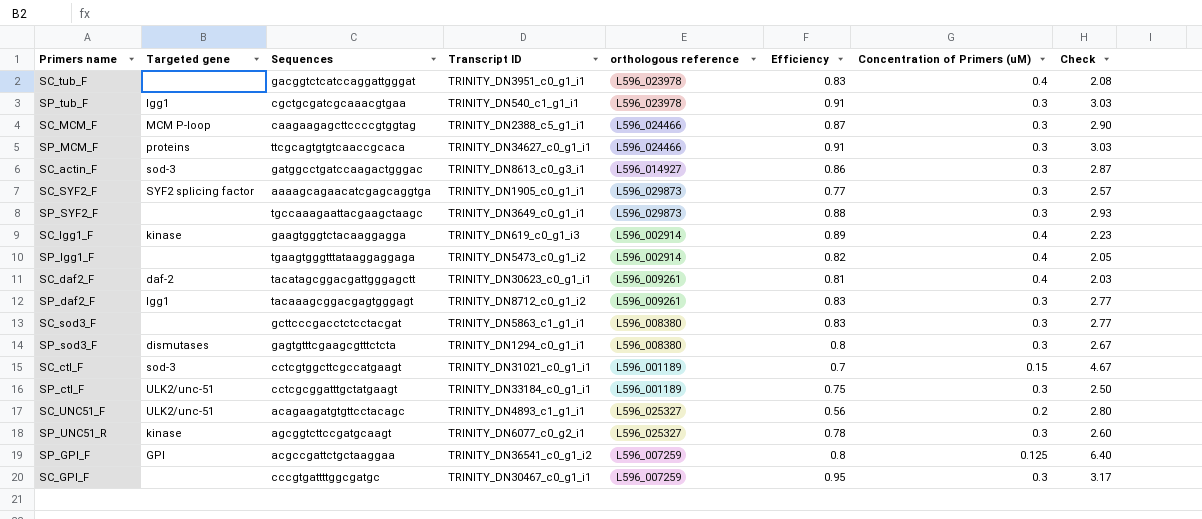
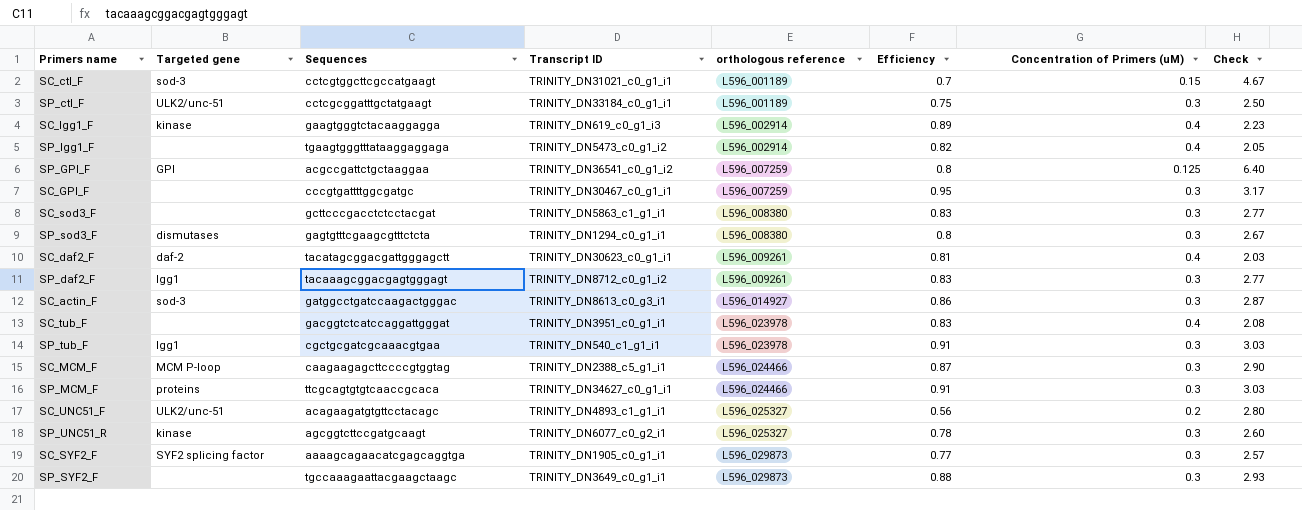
row order: none -> orthologous reference ascending

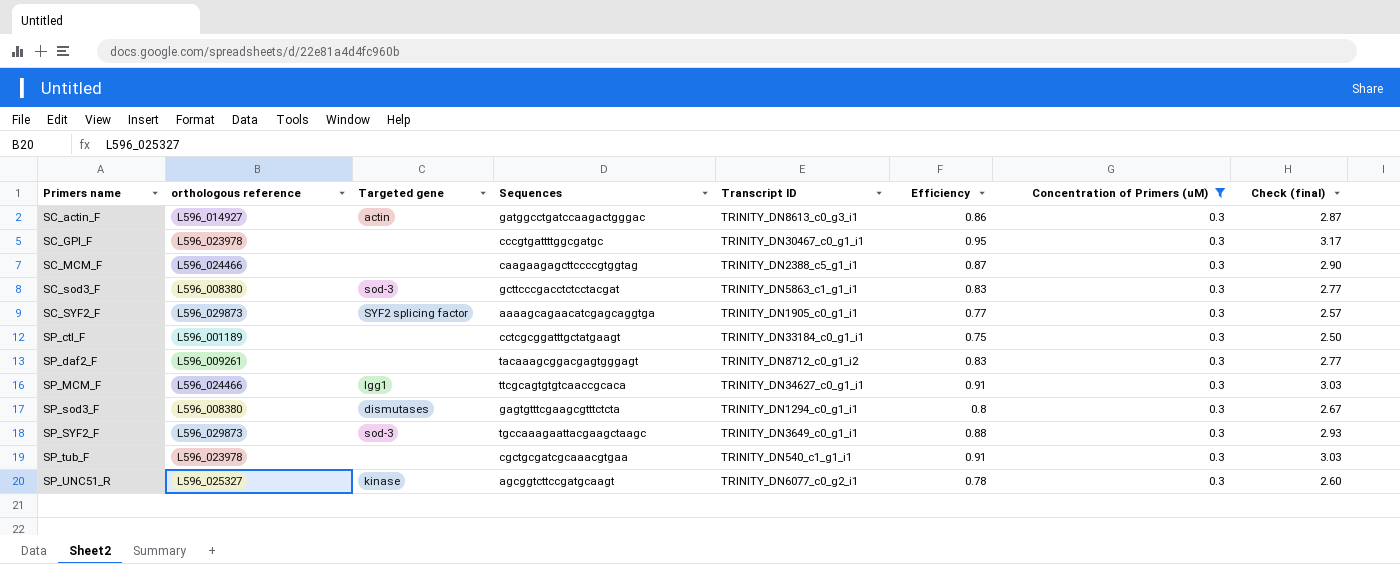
filter: none -> Concentration of Primers (uM) = 0.3
row order: orthologous reference ascending -> Primers name ascending
column orthologous reference | position: 5 -> 2
column name: Check -> Check (final)
SC_actin_F | Targeted gene: sod-3 -> actin
SC_GPI_F | orthologous reference: L596_007259 -> L596_023978
SC_MCM_F | Targeted gene: MCM P-loop -> none
SC_sod3_F | Targeted gene: none -> sod-3
SP_ctl_F | Targeted gene: ULK2/unc-51 -> none
SP_daf2_F | Targeted gene: lgg1 -> none
SP_MCM_F | Targeted gene: proteins -> lgg1
SP_SYF2_F | Targeted gene: none -> sod-3
SP_tub_F | Targeted gene: lgg1 -> none

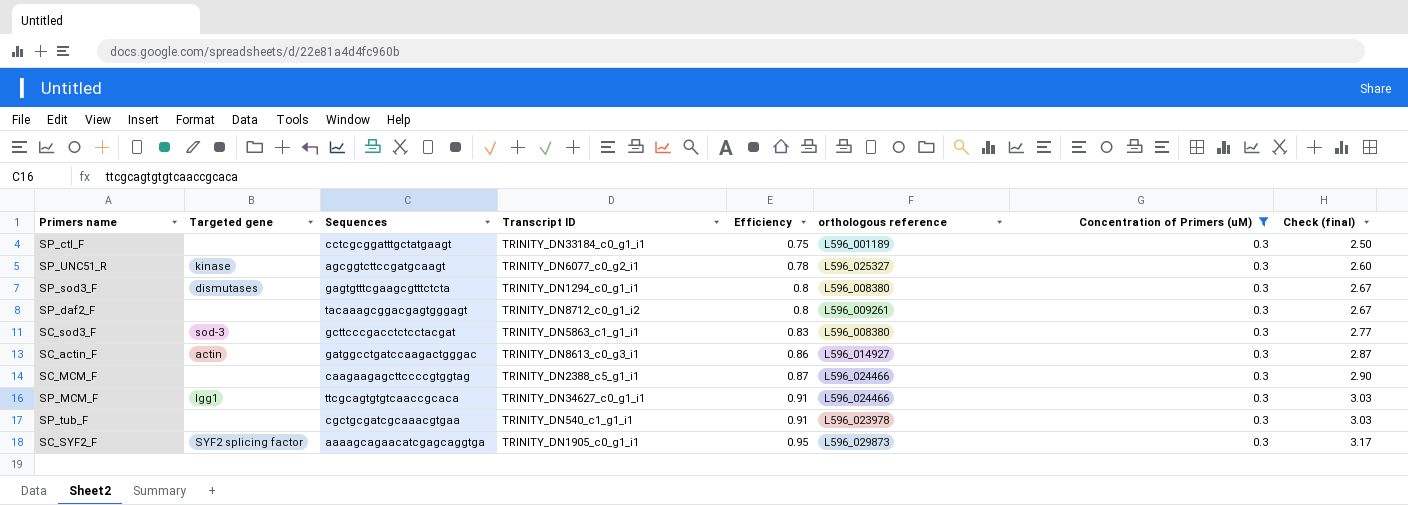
row order: Primers name ascending -> Efficiency ascending
column orthologous reference | position: 2 -> 6
row SC_GPI_F: L596_023978 | none | cccgtgattttggcgatgc | TRINITY_DN30467_c0_g1_i1 | 0.95 | 0.3 | 3.17 -> none
row SP_SYF2_F: L596_029873 | sod-3 | tgccaaagaattacgaagctaagc | TRINITY_DN3649_c0_g1_i1 | 0.88 | 0.3 | 2.93 -> none
SP_daf2_F | Efficiency: 0.83 -> 0.8
SP_daf2_F | Check (final): 2.77 -> 2.67
SC_SYF2_F | Efficiency: 0.77 -> 0.95
SC_SYF2_F | Check (final): 2.57 -> 3.17

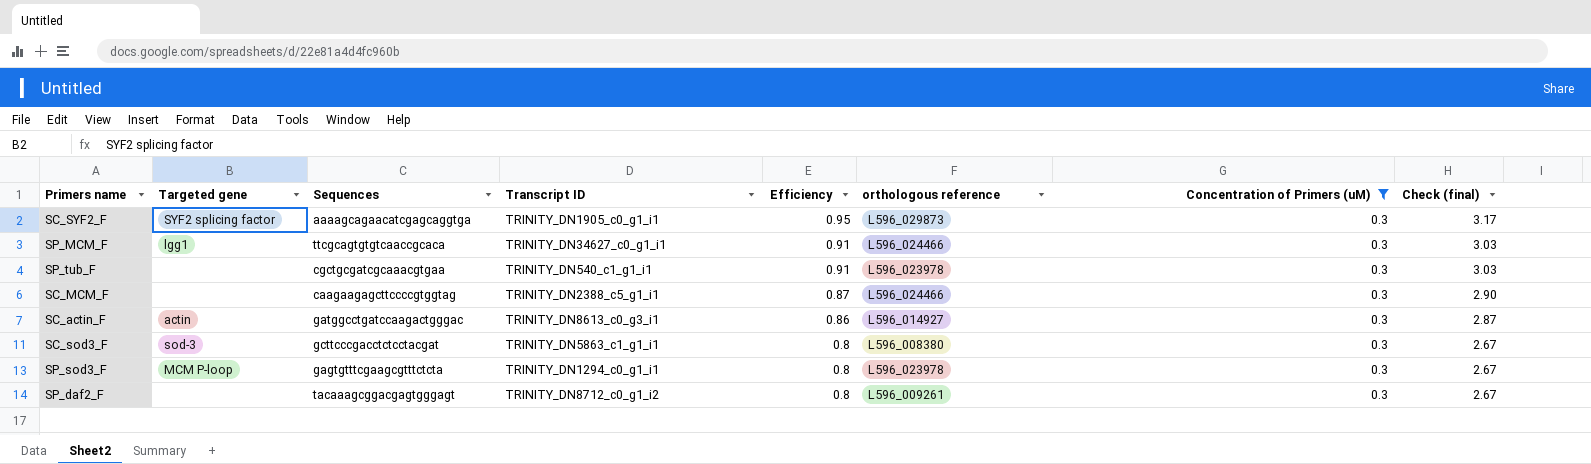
row order: Efficiency ascending -> Efficiency descending
row SP_ctl_F: none | cctcgcggatttgctatgaagt | TRINITY_DN33184_c0_g1_i1 | 0.75 | L596_001189 | 0.3 | 2.50 -> none
row SP_UNC51_R: kinase | agcggtcttccgatgcaagt | TRINITY_DN6077_c0_g2_i1 | 0.78 | L596_025327 | 0.3 | 2.60 -> none
SC_sod3_F | Efficiency: 0.83 -> 0.8
SC_sod3_F | Check (final): 2.77 -> 2.67
SP_sod3_F | Targeted gene: dismutases -> MCM P-loop
SP_sod3_F | orthologous reference: L596_008380 -> L596_023978

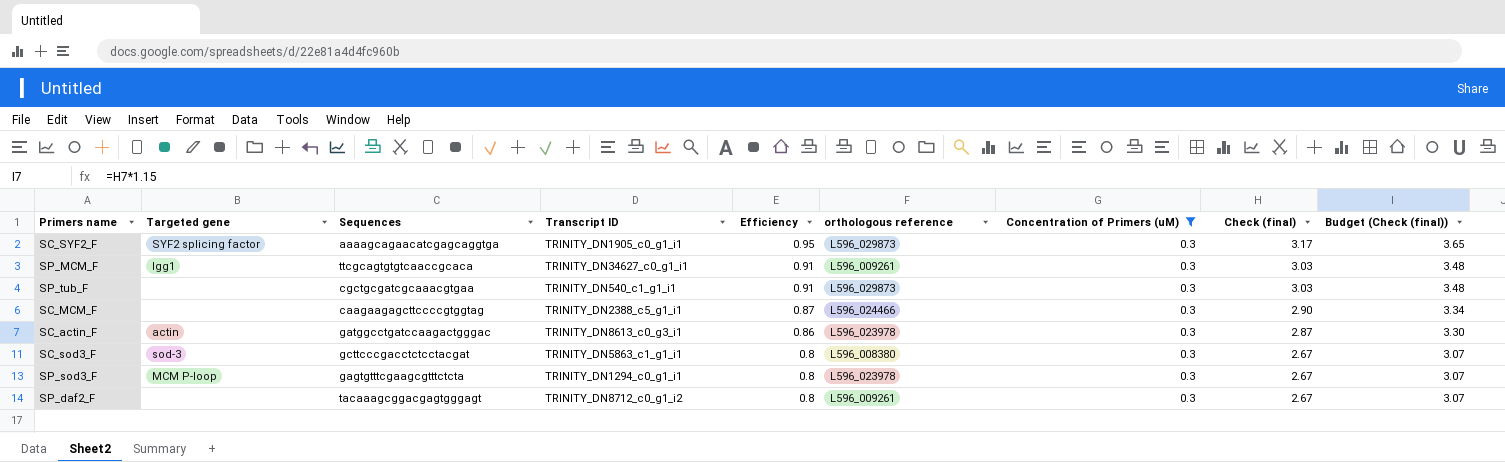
column Budget (Check (final)) | formula: none -> [Check (final)] * 1.15
SP_MCM_F | orthologous reference: L596_024466 -> L596_009261
SP_tub_F | orthologous reference: L596_023978 -> L596_029873
SC_actin_F | orthologous reference: L596_014927 -> L596_023978

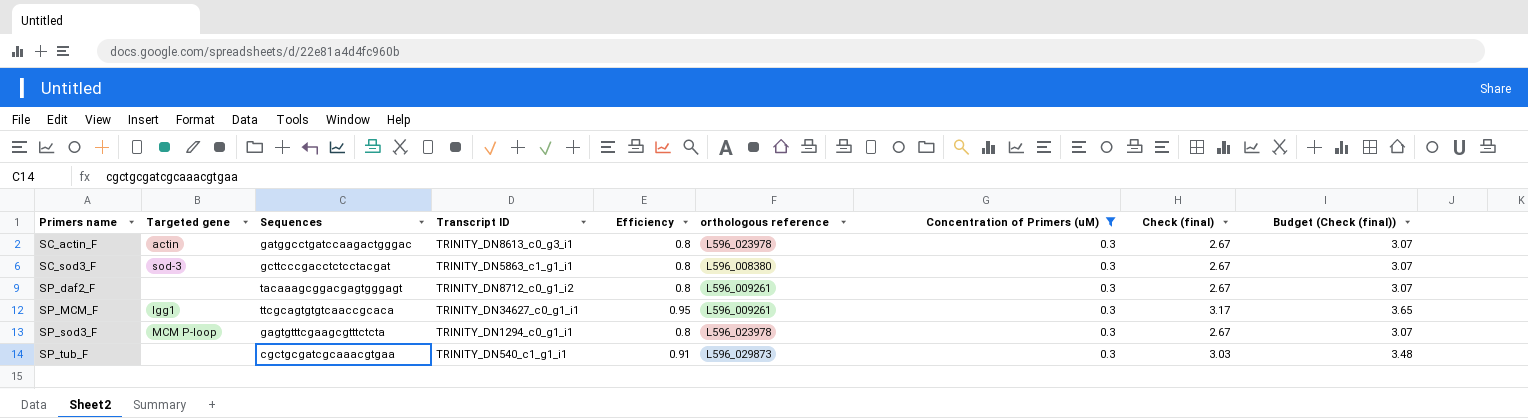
row order: Efficiency descending -> Primers name ascending
row SC_SYF2_F: SYF2 splicing factor | aaaagcagaacatcgagcaggtga | TRINITY_DN1905_c0_g1_i1 | 0.95 | L596_029873 | 0.3 | 3.17 | 3.65 -> none
row SC_MCM_F: none | caagaagagcttccccgtggtag | TRINITY_DN2388_c5_g1_i1 | 0.87 | L596_024466 | 0.3 | 2.90 | 3.34 -> none
SC_actin_F | Efficiency: 0.86 -> 0.8
SC_actin_F | Check (final): 2.87 -> 2.67
SC_actin_F | Budget (Check (final)): 3.30 -> 3.07
SP_MCM_F | Efficiency: 0.91 -> 0.95
SP_MCM_F | Check (final): 3.03 -> 3.17
SP_MCM_F | Budget (Check (final)): 3.48 -> 3.65

